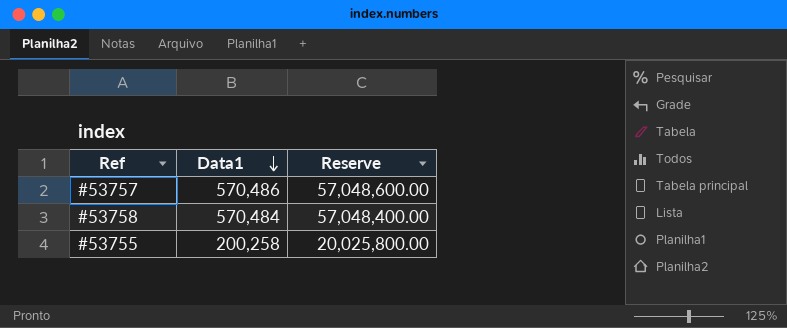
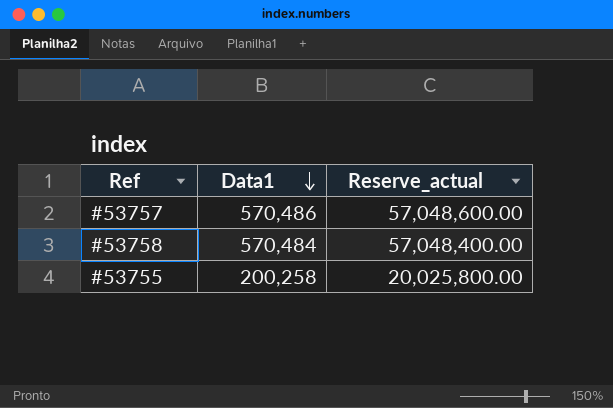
column name: Reserve -> Reserve_actual

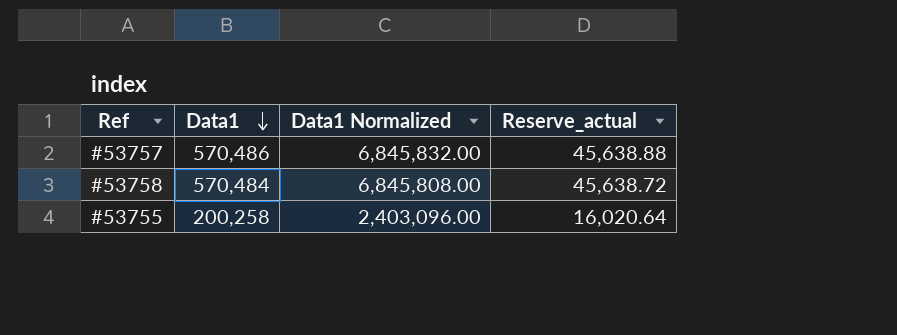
column Data1 Normalized | formula: none -> [Data1] * 12
column Reserve_actual | formula: [Data1] * 100 -> [Data1] * 0.08

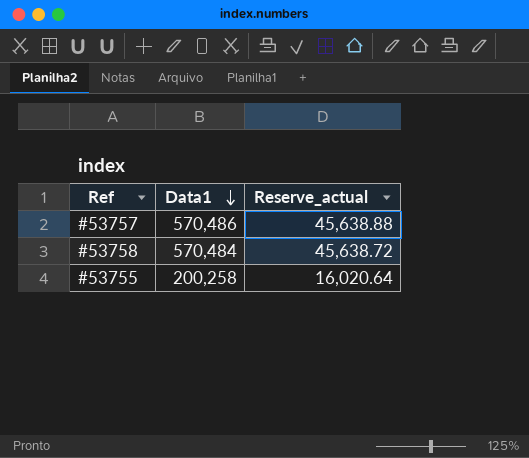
column Data1 Normalized | formula: [Data1] * 12 -> none

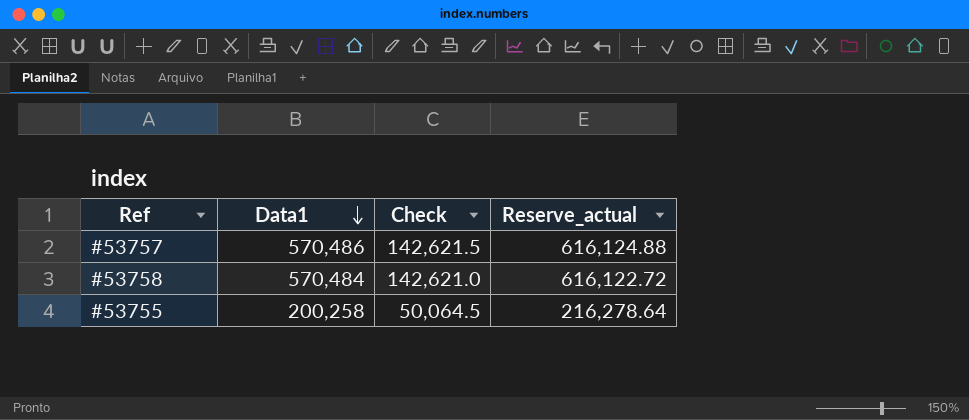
column Check | formula: none -> [Data1] * 0.25
column Reserve_actual | formula: [Data1] * 0.08 -> [Data1] * 1.08

